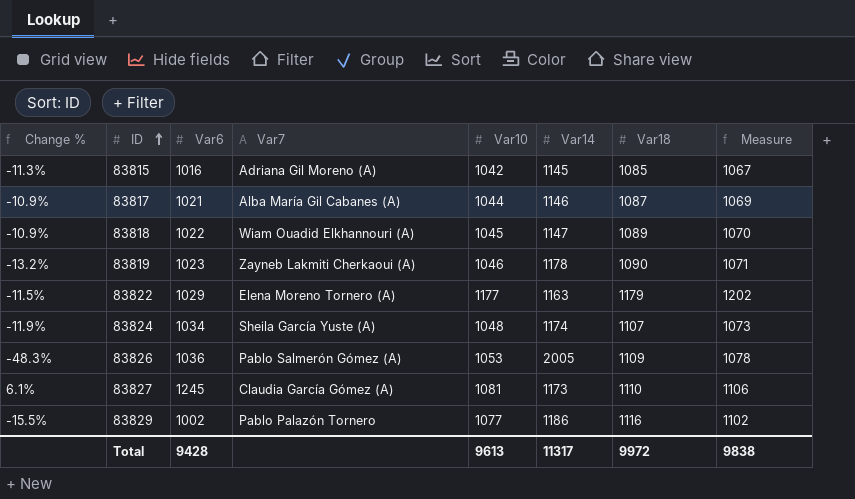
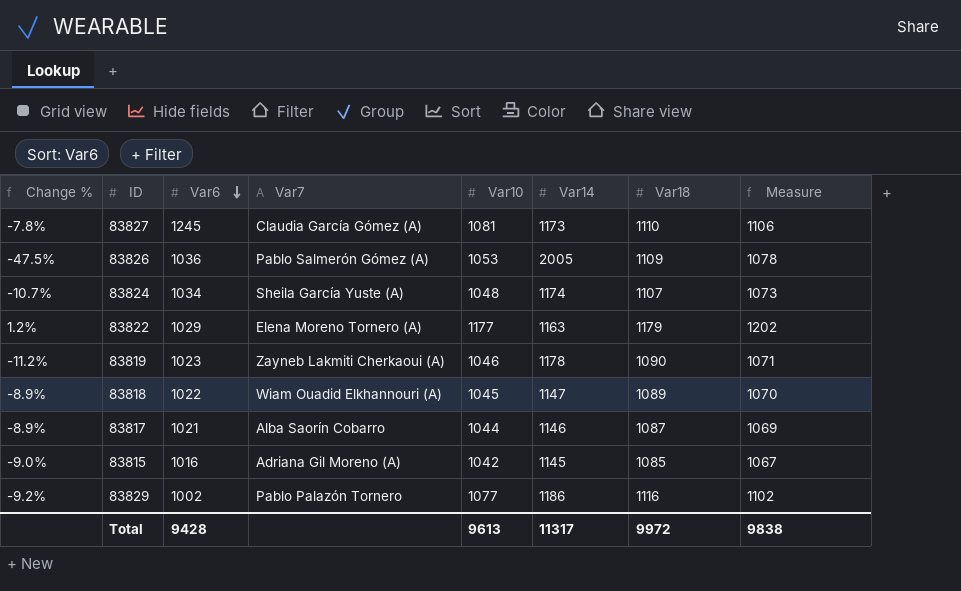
row order: ID ascending -> Var6 descending
column Change % | formula: ([Var6] - [Var14]) / [Var14] -> ([Var10] - [Var14]) / [Var14]
83817 | Var7: Alba María Gil Cabanes (A) -> Alba Saorín Cobarro

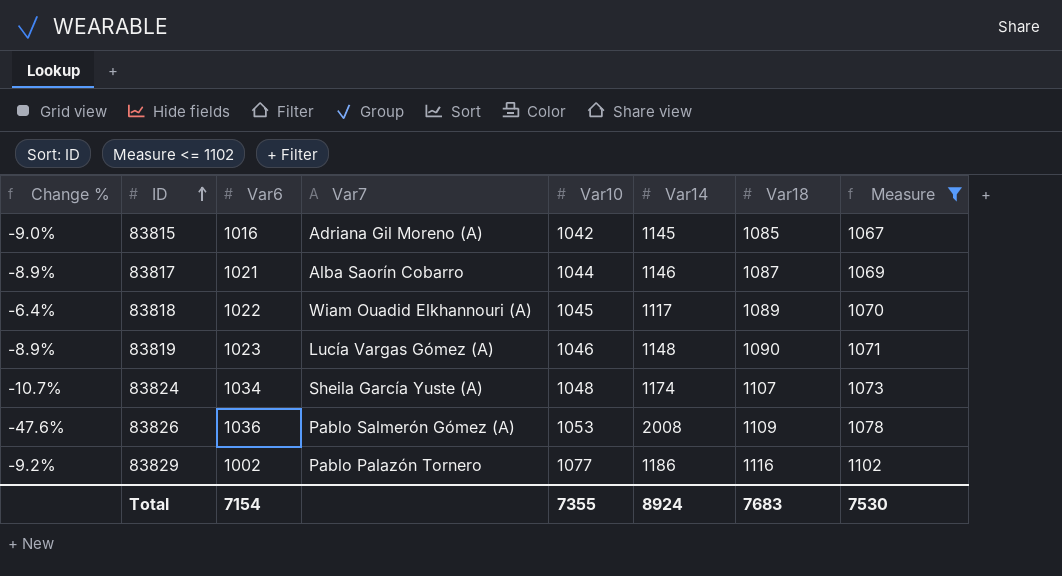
filter: none -> Measure <= 1102
row order: Var6 descending -> ID ascending
83818 | Change %: -8.9% -> -6.4%
83818 | Var14: 1147 -> 1117
83819 | Change %: -11.2% -> -8.9%
83819 | Var7: Zayneb Lakmiti Cherkaoui (A) -> Lucía Vargas Gómez (A)
83819 | Var14: 1178 -> 1148
83826 | Change %: -47.5% -> -47.6%
83826 | Var14: 2005 -> 2008
Total | Var6: 9428 -> 7154
Total | Var10: 9613 -> 7355
Total | Var14: 11317 -> 8924
Total | Var18: 9972 -> 7683
Total | Measure: 9838 -> 7530

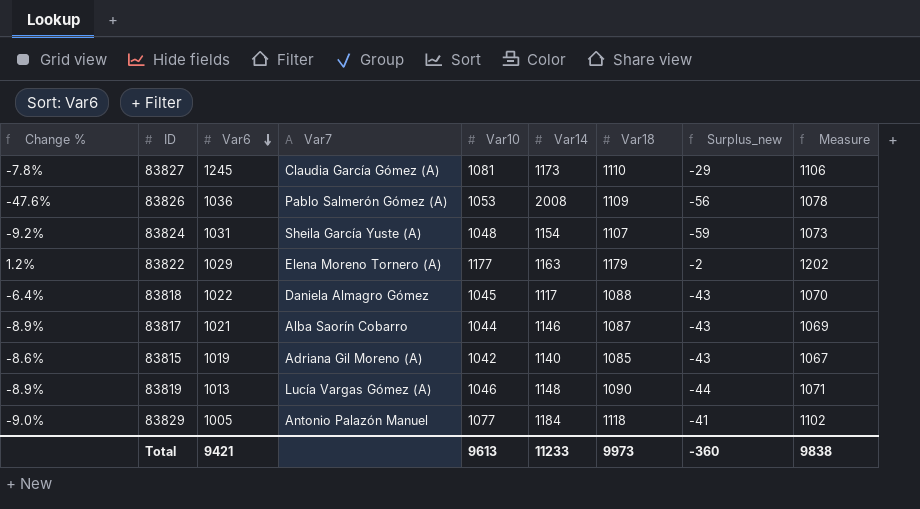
filter: Measure <= 1102 -> none
row order: ID ascending -> Var6 descending
column Surplus_new | formula: none -> [Var10] - [Var18]
83824 | Change %: -10.7% -> -9.2%
83824 | Var6: 1034 -> 1031
83824 | Var14: 1174 -> 1154
83818 | Var7: Wiam Ouadid Elkhannouri (A) -> Daniela Almagro Gómez
83818 | Var18: 1089 -> 1088
83815 | Change %: -9.0% -> -8.6%
83815 | Var6: 1016 -> 1019
83815 | Var14: 1145 -> 1140
83819 | Var6: 1023 -> 1013
83829 | Change %: -9.2% -> -9.0%
83829 | Var6: 1002 -> 1005
83829 | Var7: Pablo Palazón Tornero -> Antonio Palazón Manuel
83829 | Var14: 1186 -> 1184
83829 | Var18: 1116 -> 1118
Total | Var6: 7154 -> 9421
Total | Var10: 7355 -> 9613
Total | Var14: 8924 -> 11233
Total | Var18: 7683 -> 9973
Total | Measure: 7530 -> 9838

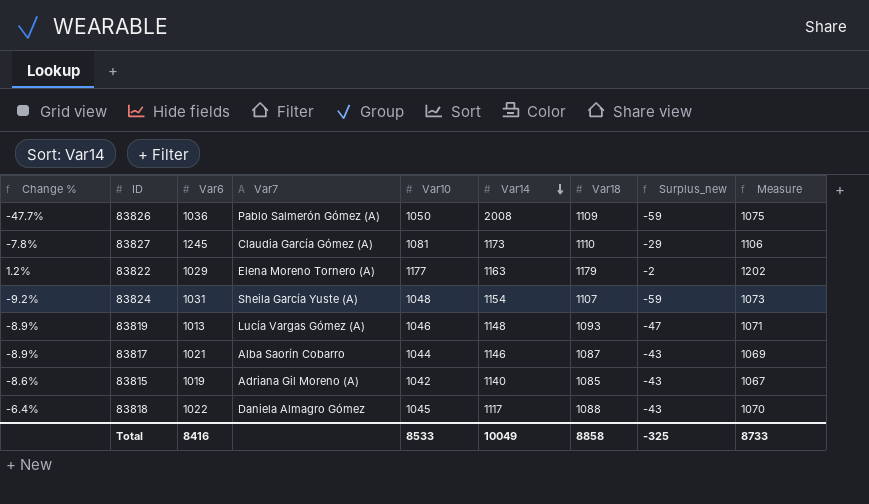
row order: Var6 descending -> Var14 descending
row 83829: -9.0% | 1005 | Antonio Palazón Manuel | 1077 | 1184 | 1118 | -41 | 1102 -> none
83826 | Change %: -47.6% -> -47.7%
83826 | Var10: 1053 -> 1050
83826 | Surplus_new: -56 -> -59
83826 | Measure: 1078 -> 1075
83819 | Var18: 1090 -> 1093
83819 | Surplus_new: -44 -> -47
Total | Var6: 9421 -> 8416
Total | Var10: 9613 -> 8533
Total | Var14: 11233 -> 10049
Total | Var18: 9973 -> 8858
Total | Surplus_new: -360 -> -325
Total | Measure: 9838 -> 8733

